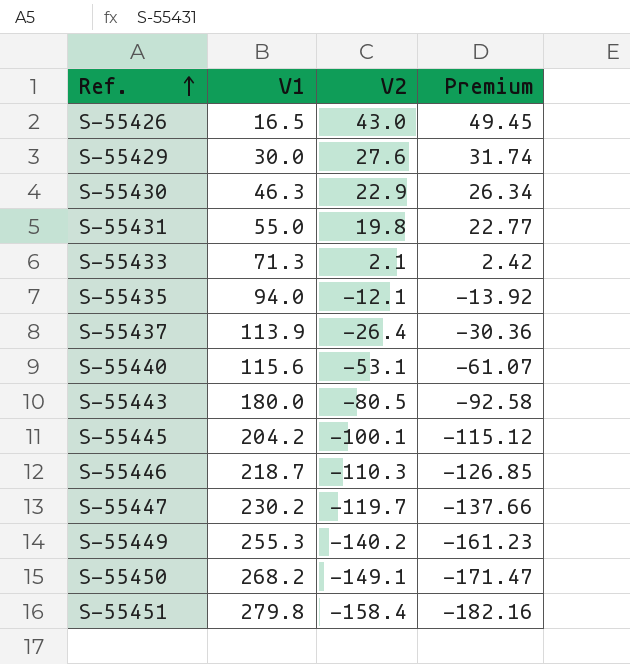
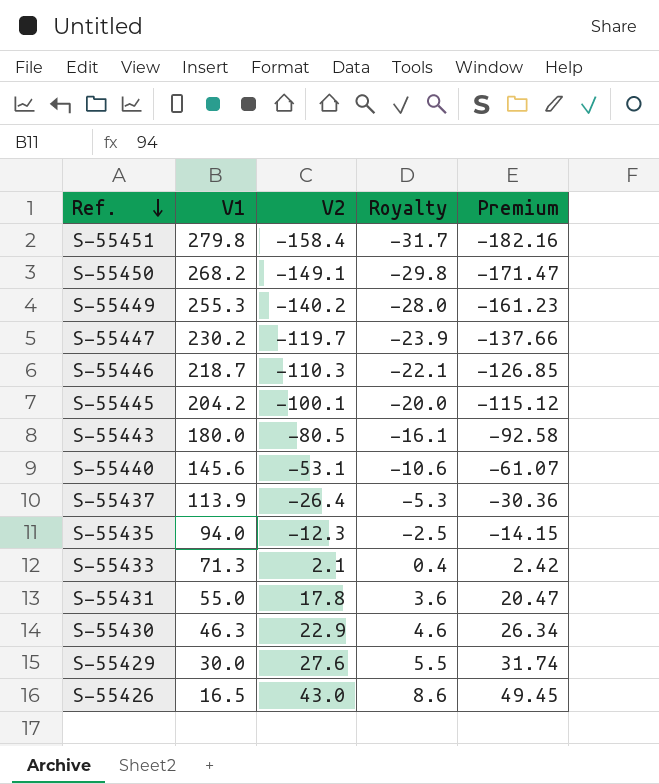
row order: Ref. ascending -> Ref. descending
column Royalty | formula: none -> [V2] * 0.2
S-55440 | V1: 115.6 -> 145.6
S-55435 | V2: -12.1 -> -12.3
S-55435 | Premium: -13.92 -> -14.15
S-55431 | V2: 19.8 -> 17.8
S-55431 | Premium: 22.77 -> 20.47

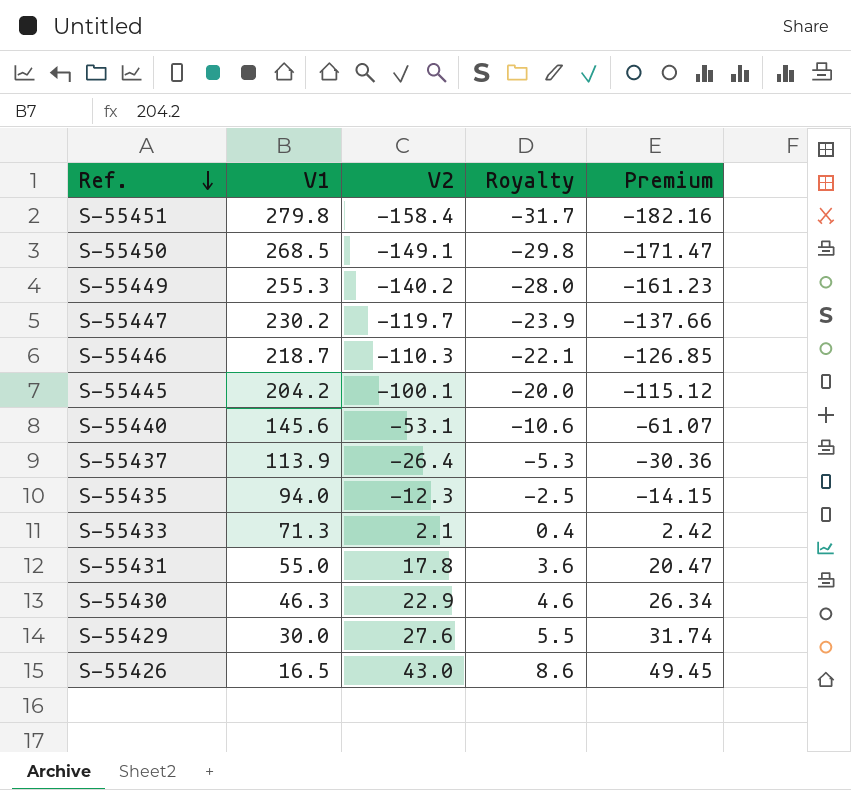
row S-55443: 180.0 | -80.5 | -16.1 | -92.58 -> none
S-55450 | V1: 268.2 -> 268.5

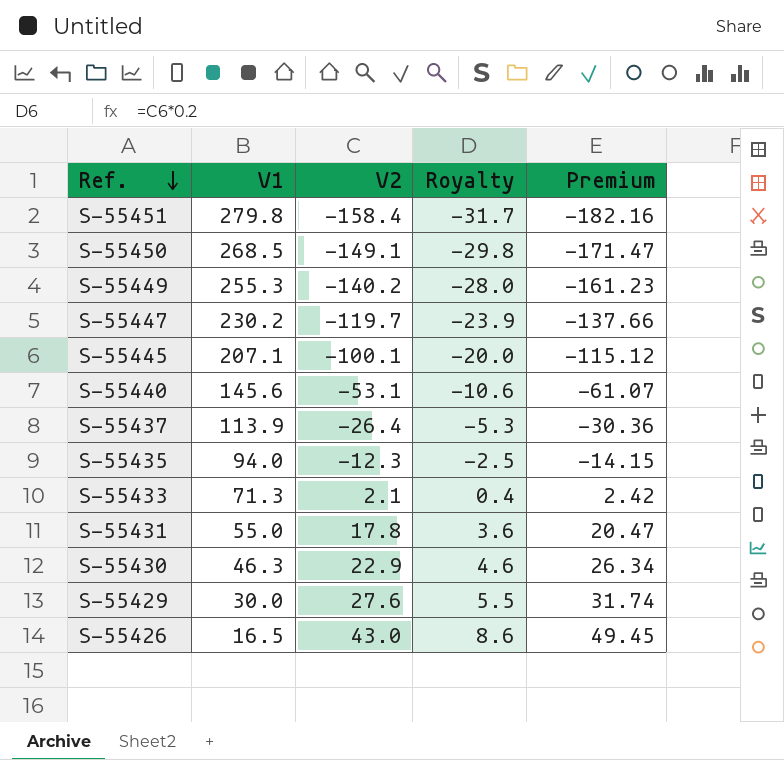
row S-55446: 218.7 | -110.3 | -22.1 | -126.85 -> none
S-55445 | V1: 204.2 -> 207.1

